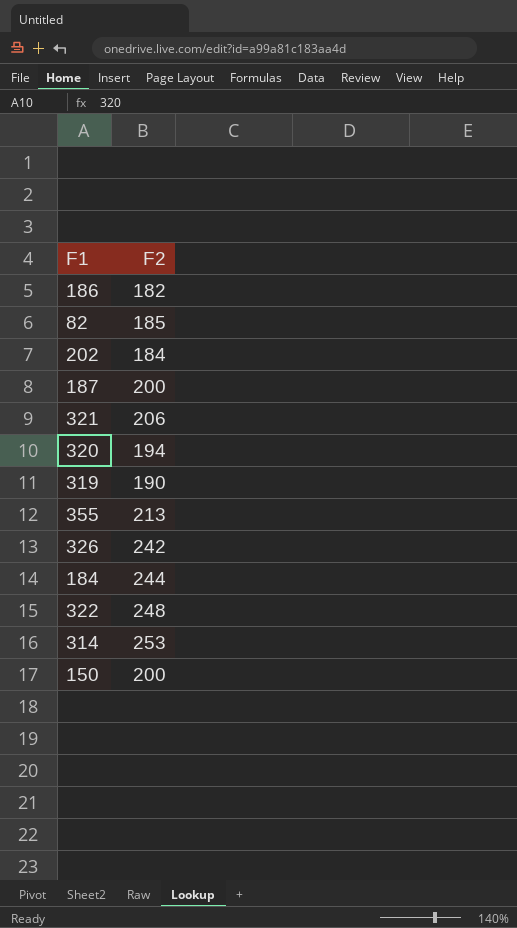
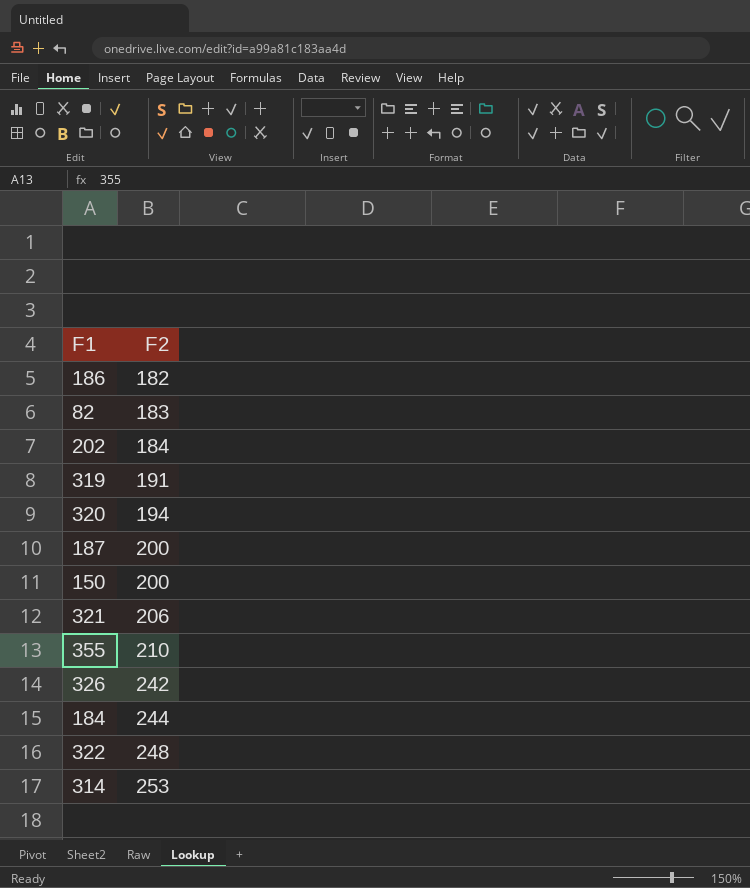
row order: none -> F2 ascending
82 | F2: 185 -> 183
319 | F2: 190 -> 191
355 | F2: 213 -> 210

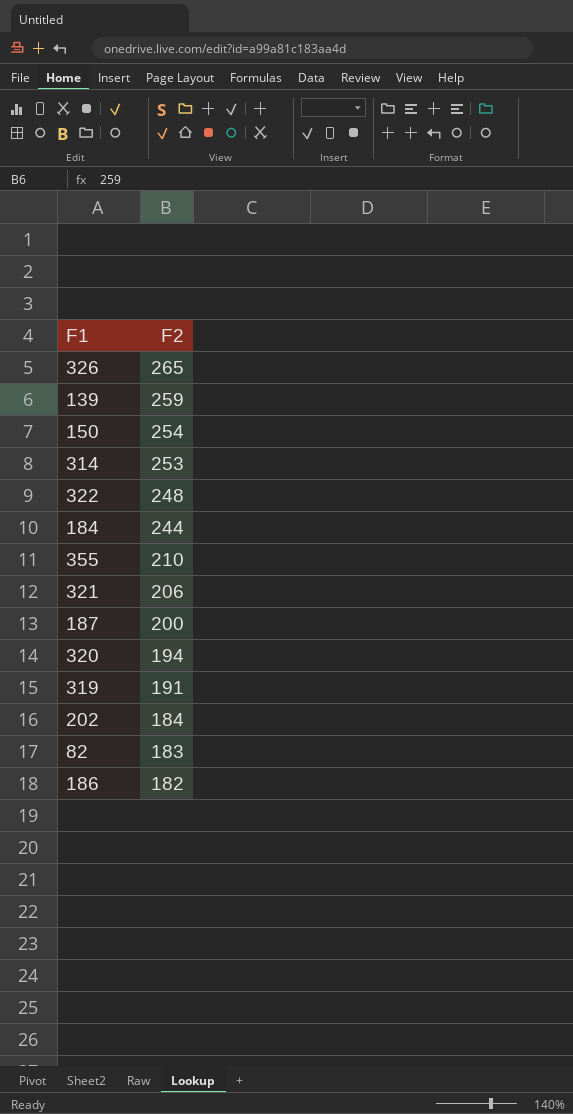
row order: F2 ascending -> F2 descending
326 | F2: 242 -> 265
row 139: none -> 259
150 | F2: 200 -> 254

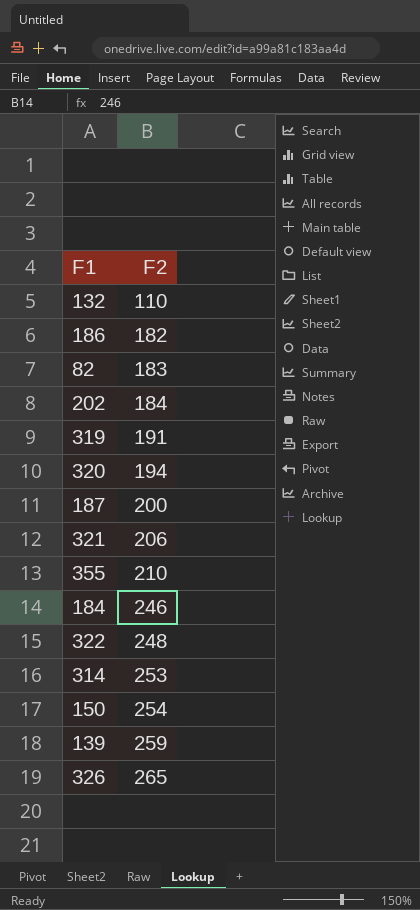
row order: F2 descending -> F2 ascending
row 132: none -> 110
184 | F2: 244 -> 246

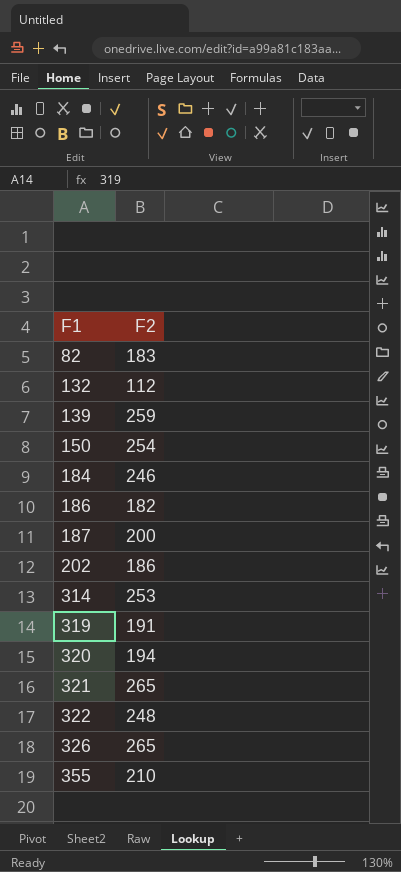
row order: F2 ascending -> F1 ascending
132 | F2: 110 -> 112
202 | F2: 184 -> 186
321 | F2: 206 -> 265

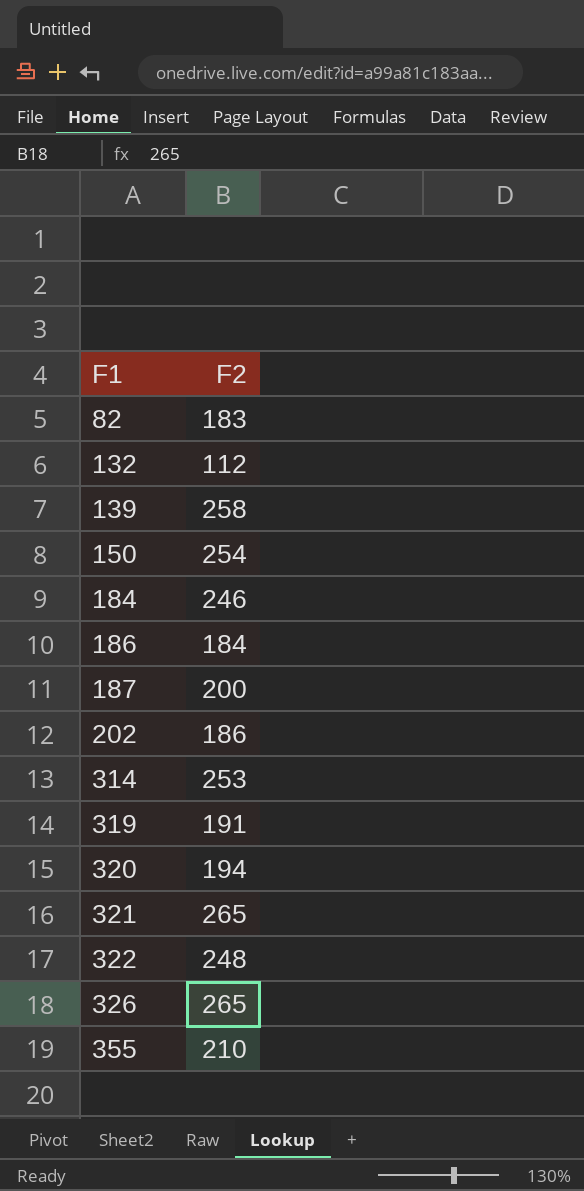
139 | F2: 259 -> 258
186 | F2: 182 -> 184

